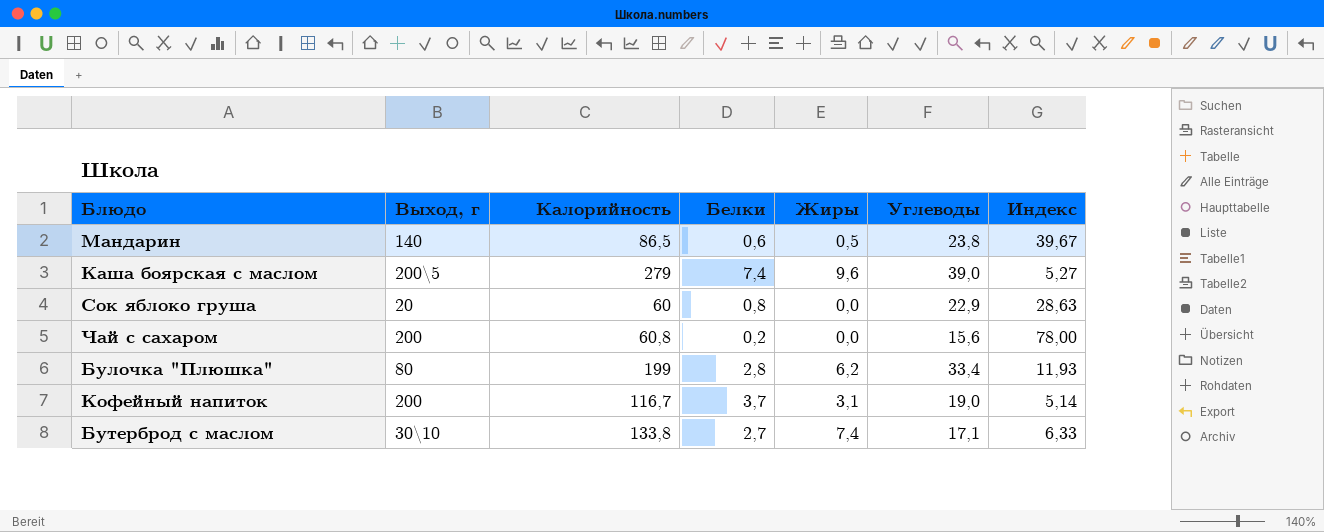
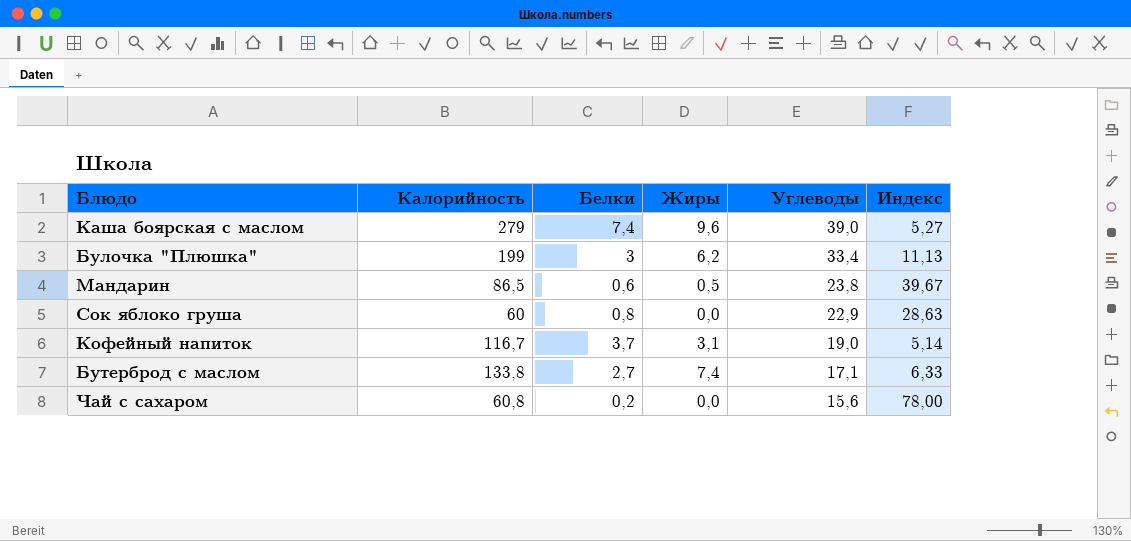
row order: none -> Углеводы descending
column Выход, г | position: 2 -> none
Булочка "Плюшка" | Белки: 2,8 -> 3
Булочка "Плюшка" | Индекс: 11,93 -> 11,13

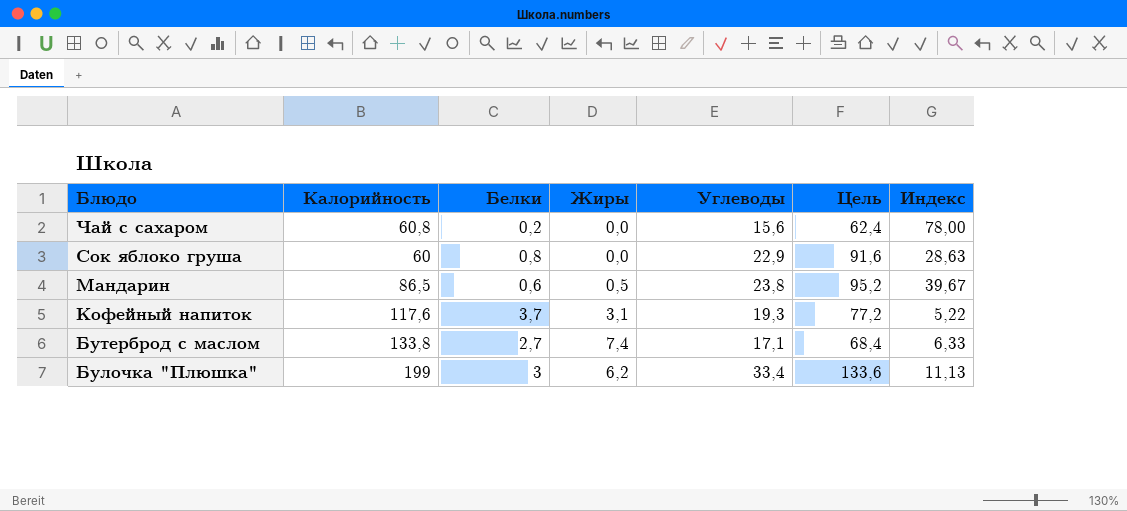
row order: Углеводы descending -> Блюдо descending
column Цель | formula: none -> [Углеводы] * 4
row Каша боярская с маслом: 279 | 7,4 | 9,6 | 39,0 | 5,27 -> none
Кофейный напиток | Калорийность: 116,7 -> 117,6
Кофейный напиток | Углеводы: 19,0 -> 19,3
Кофейный напиток | Индекс: 5,14 -> 5,22

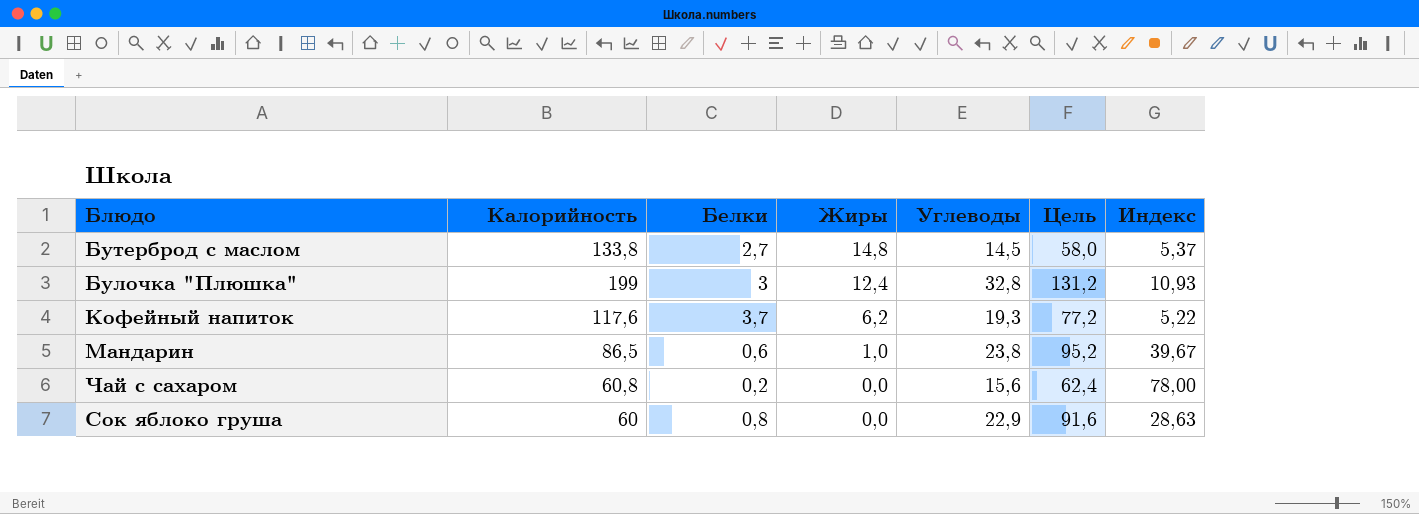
row order: Блюдо descending -> Жиры descending
Бутерброд с маслом | Жиры: 7,4 -> 14,8
Бутерброд с маслом | Углеводы: 17,1 -> 14,5
Бутерброд с маслом | Цель: 68,4 -> 58,0
Бутерброд с маслом | Индекс: 6,33 -> 5,37
Булочка "Плюшка" | Жиры: 6,2 -> 12,4
Булочка "Плюшка" | Углеводы: 33,4 -> 32,8
Булочка "Плюшка" | Цель: 133,6 -> 131,2
Булочка "Плюшка" | Индекс: 11,13 -> 10,93
Кофейный напиток | Жиры: 3,1 -> 6,2
Мандарин | Жиры: 0,5 -> 1,0

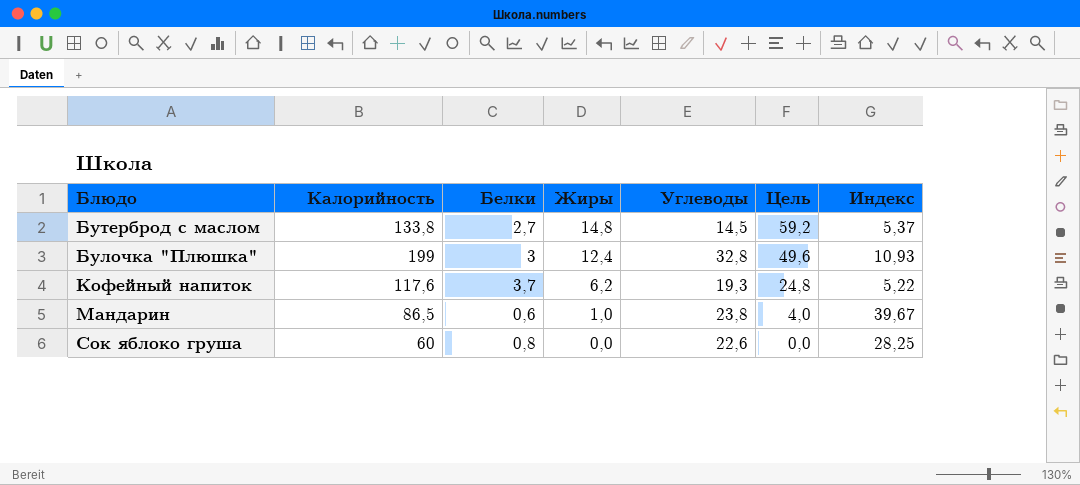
column Цель | formula: [Углеводы] * 4 -> [Жиры] * 4
row Чай с сахаром: 60,8 | 0,2 | 0,0 | 15,6 | 62,4 | 78,00 -> none
Сок яблоко груша | Углеводы: 22,9 -> 22,6
Сок яблоко груша | Индекс: 28,63 -> 28,25

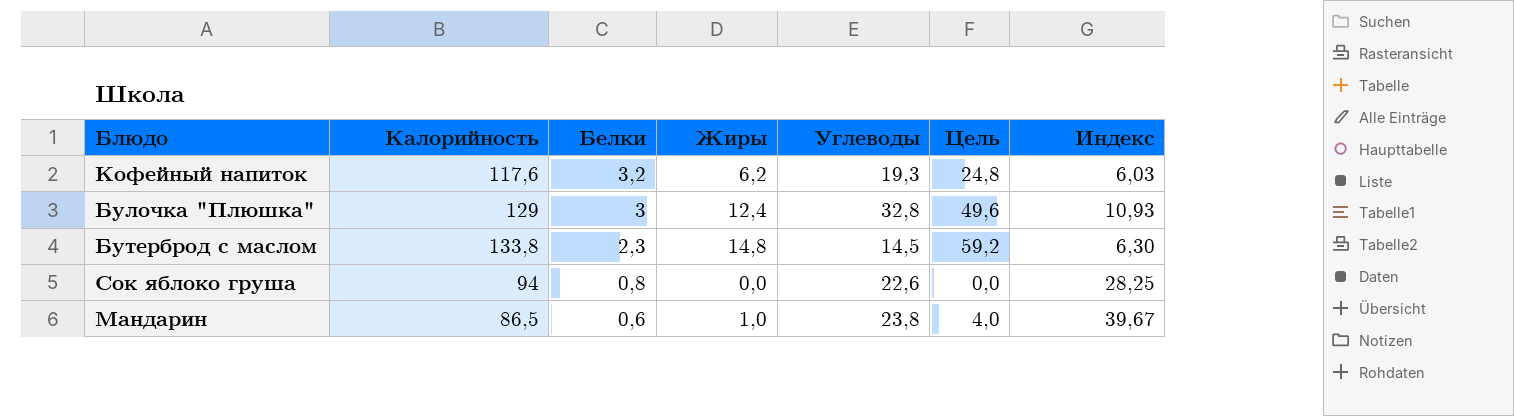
row order: Жиры descending -> Белки descending
Кофейный напиток | Белки: 3,7 -> 3,2
Кофейный напиток | Индекс: 5,22 -> 6,03
Булочка "Плюшка" | Калорийность: 199 -> 129
Бутерброд с маслом | Белки: 2,7 -> 2,3
Бутерброд с маслом | Индекс: 5,37 -> 6,30
Сок яблоко груша | Калорийность: 60 -> 94

